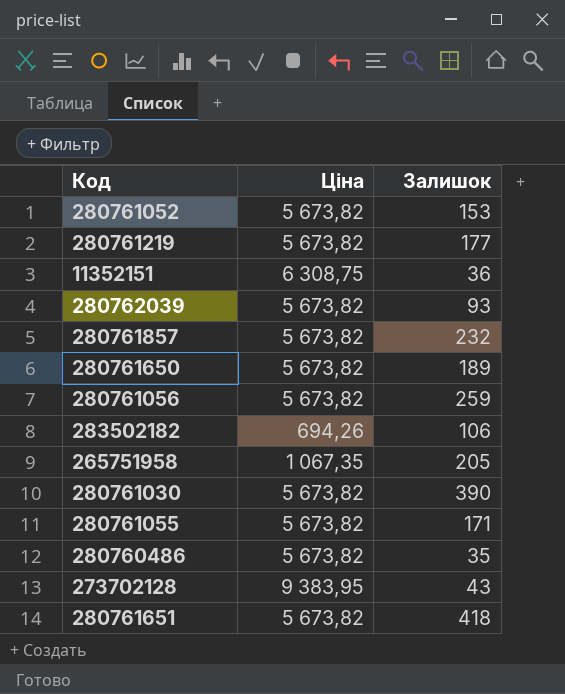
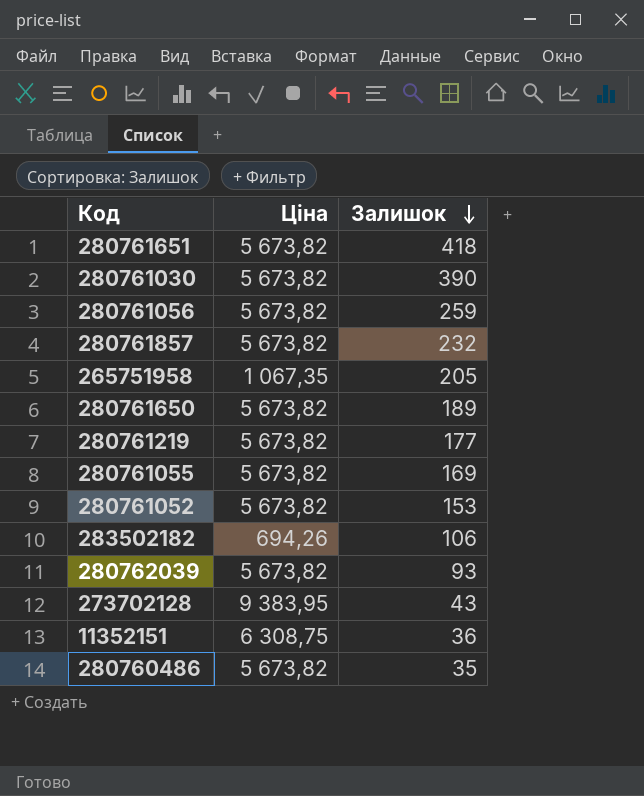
row order: none -> Залишок descending
280761055 | Залишок: 171 -> 169

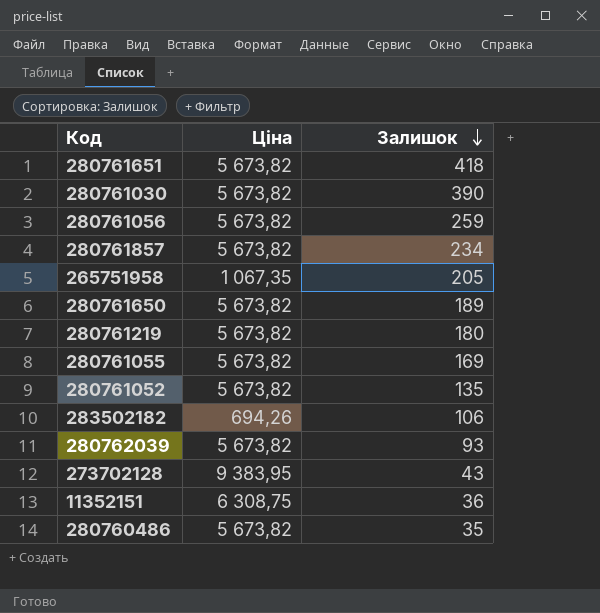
280761857 | Залишок: 232 -> 234
280761219 | Залишок: 177 -> 180
280761052 | Залишок: 153 -> 135

